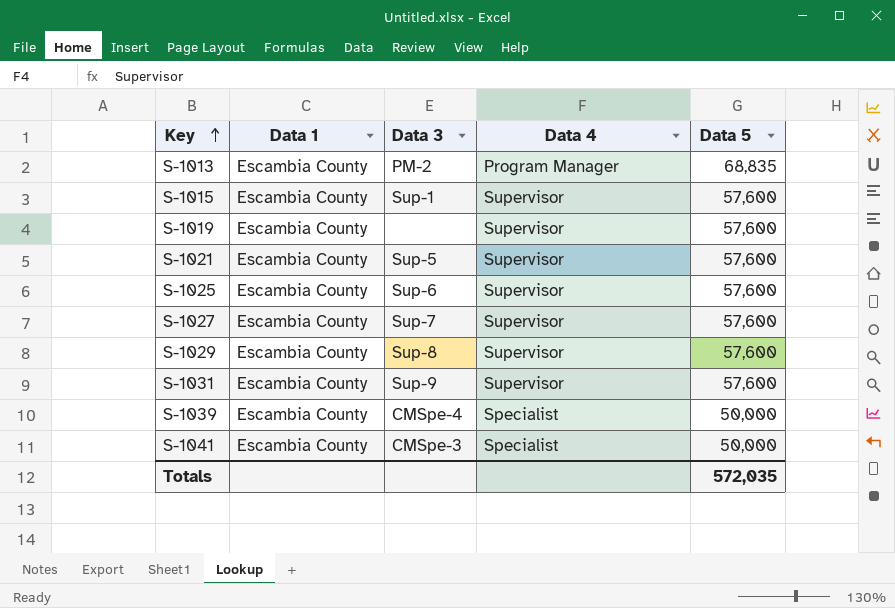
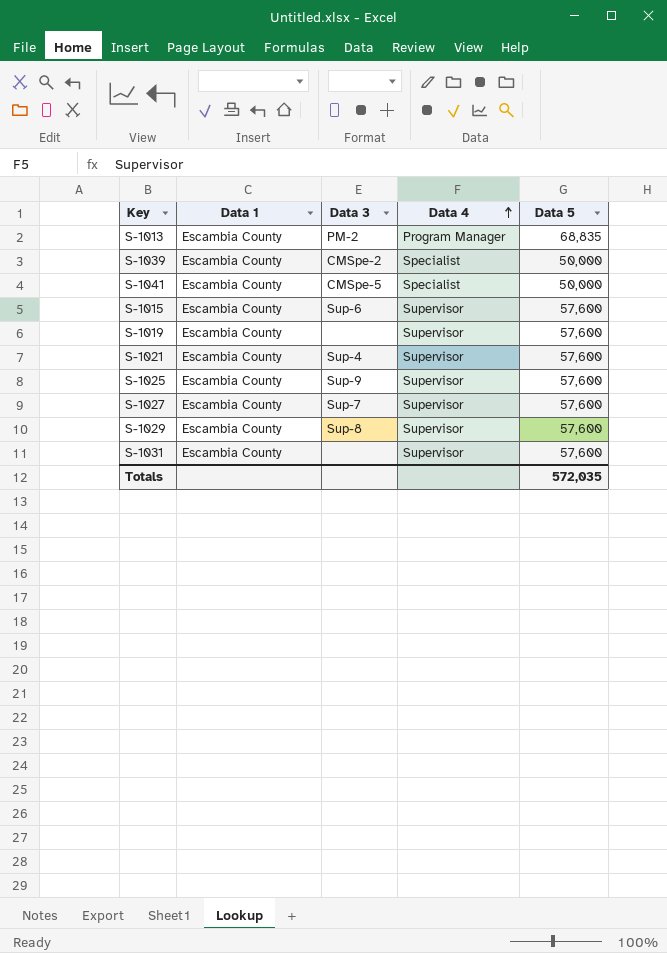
row order: Key ascending -> Data 4 ascending
S-1039 | Data 3: CMSpe-4 -> CMSpe-2
S-1041 | Data 3: CMSpe-3 -> CMSpe-5
S-1015 | Data 3: Sup-1 -> Sup-6
S-1021 | Data 3: Sup-5 -> Sup-4
S-1025 | Data 3: Sup-6 -> Sup-9
S-1031 | Data 3: Sup-9 -> none

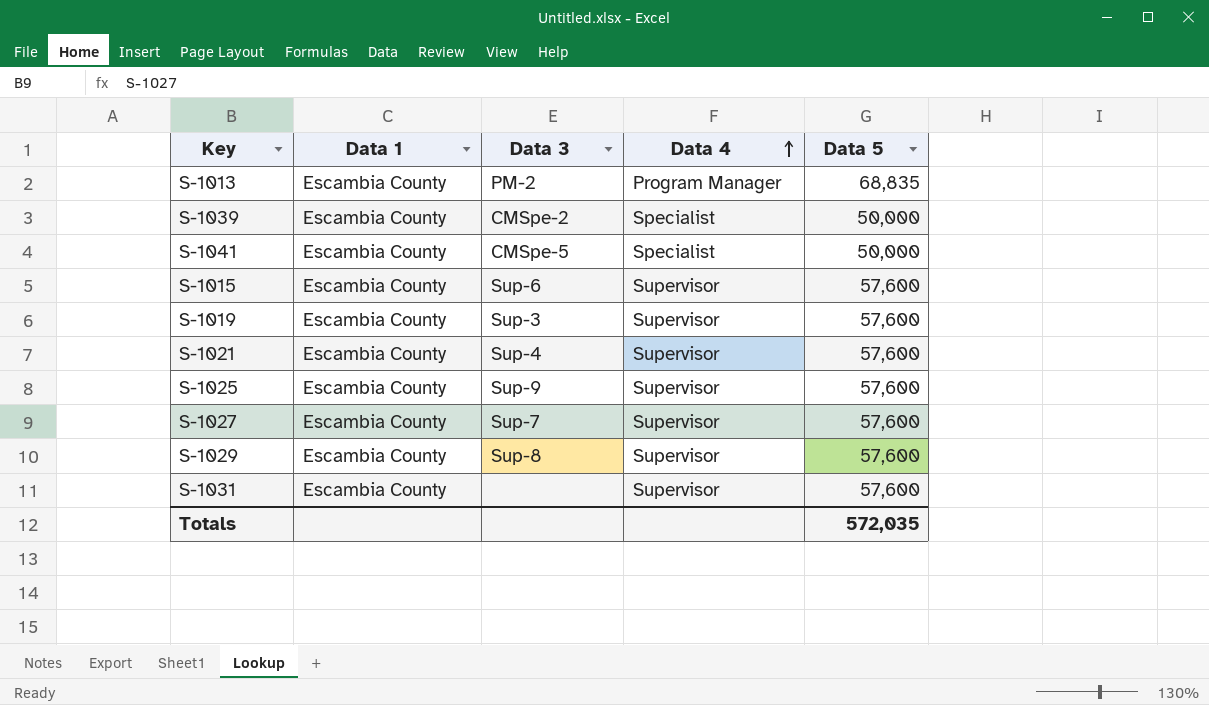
S-1019 | Data 3: none -> Sup-3

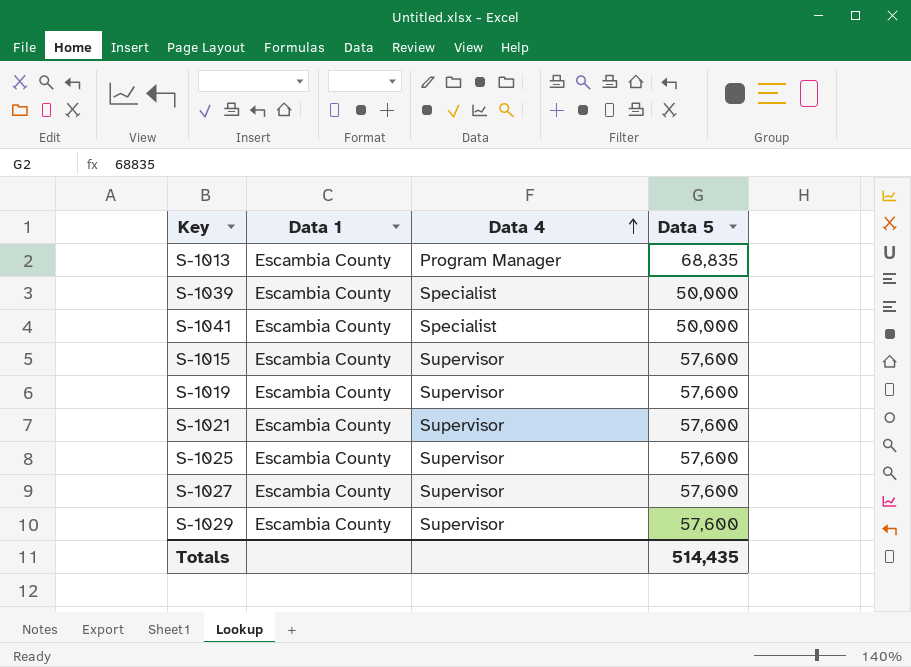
column Data 3 | position: 3 -> none
row S-1031: Escambia County | none | Supervisor | 57,600 -> none
Totals | Data 5: 572,035 -> 514,435

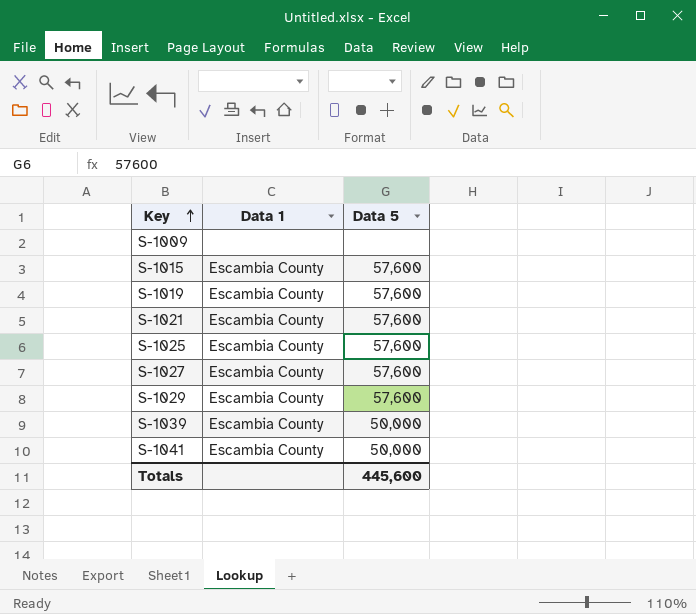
row order: Data 4 ascending -> Key ascending
column Data 4 | position: 3 -> none
row S-1013: Escambia County | Program Manager | 68,835 -> none
row S-1009: none -> none | none
Totals | Data 5: 514,435 -> 445,600

